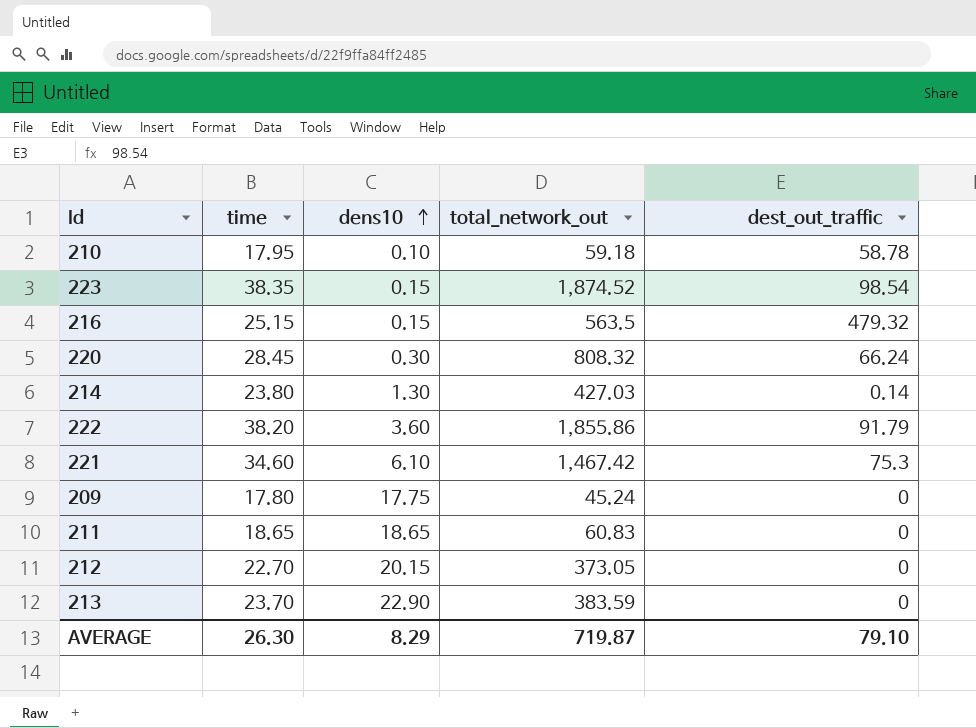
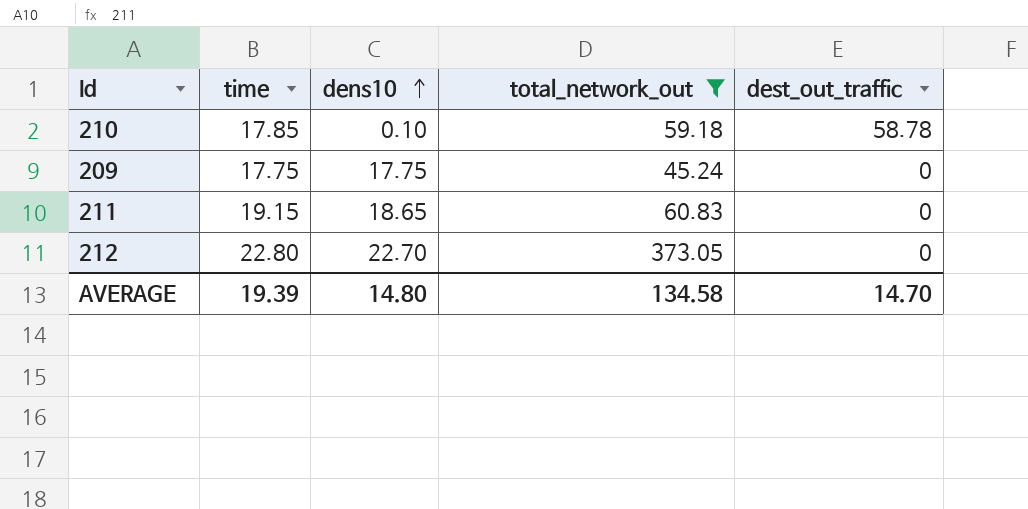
filter: none -> total_network_out <= 373.05
210 | time: 17.95 -> 17.85
209 | time: 17.80 -> 17.75
211 | time: 18.65 -> 19.15
212 | time: 22.70 -> 22.80
212 | dens10: 20.15 -> 22.70
AVERAGE | time: 26.30 -> 19.39
AVERAGE | dens10: 8.29 -> 14.80
AVERAGE | total_network_out: 719.87 -> 134.58
AVERAGE | dest_out_traffic: 79.10 -> 14.70

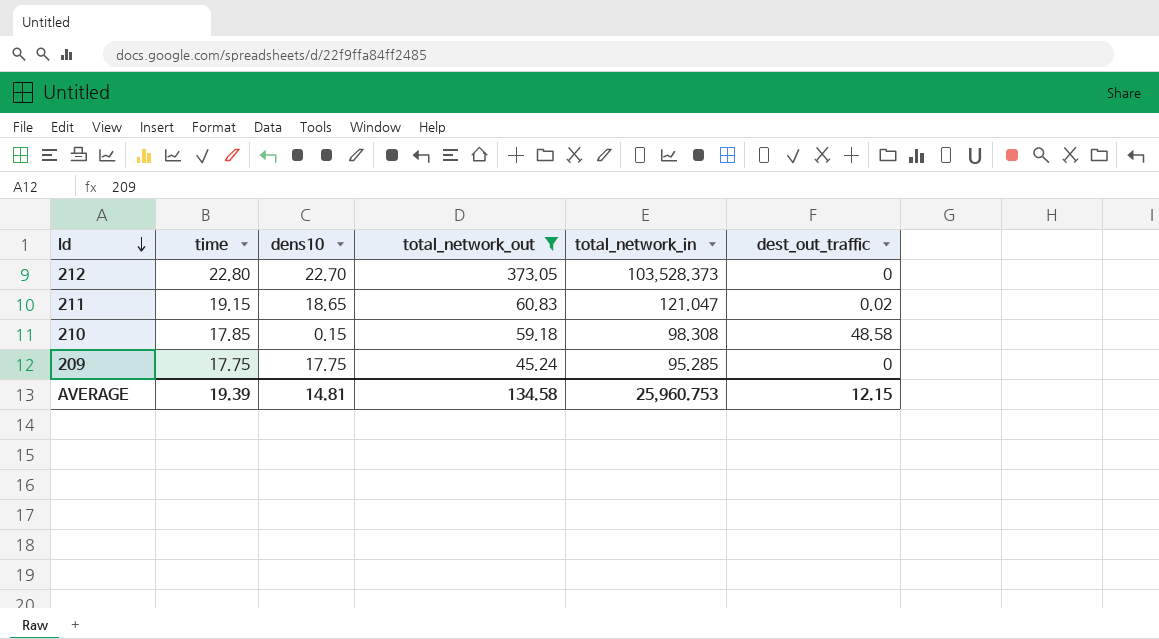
row order: dens10 ascending -> Id descending
column total_network_in | position: none -> 5
211 | dest_out_traffic: 0 -> 0.02
210 | dens10: 0.10 -> 0.15
210 | dest_out_traffic: 58.78 -> 48.58
AVERAGE | dens10: 14.80 -> 14.81
AVERAGE | dest_out_traffic: 14.70 -> 12.15

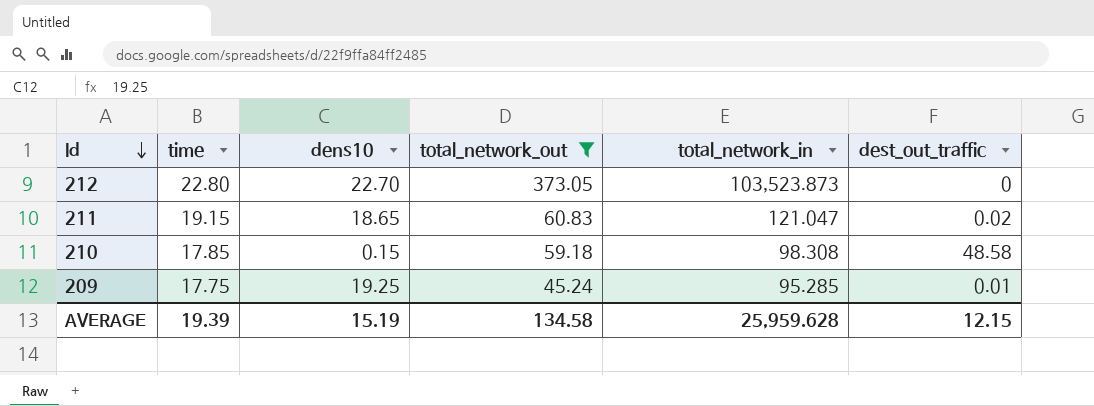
212 | total_network_in: 103,528.373 -> 103,523.873
209 | dens10: 17.75 -> 19.25
209 | dest_out_traffic: 0 -> 0.01
AVERAGE | dens10: 14.81 -> 15.19
AVERAGE | total_network_in: 25,960.753 -> 25,959.628

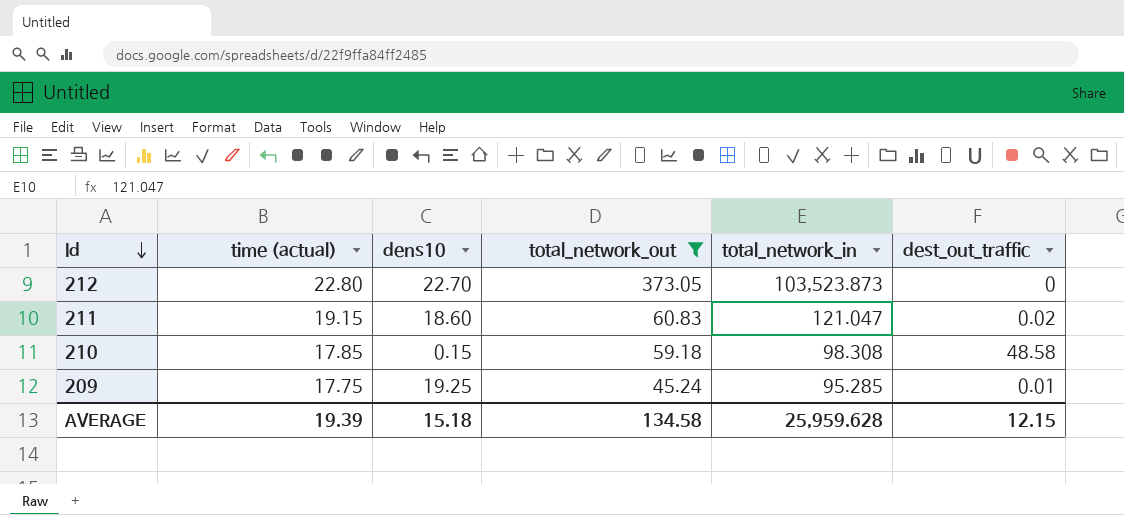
column name: time -> time (actual)
211 | dens10: 18.65 -> 18.60
AVERAGE | dens10: 15.19 -> 15.18

